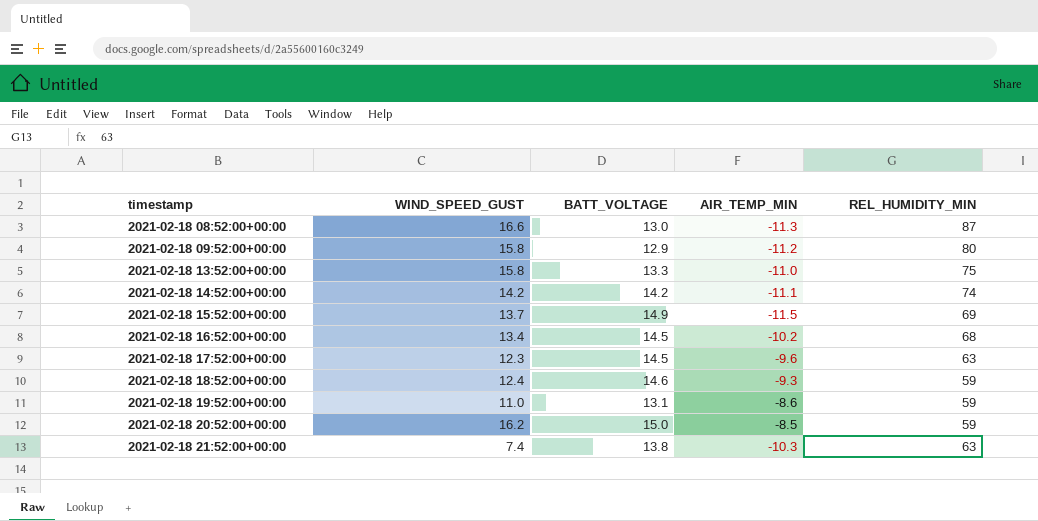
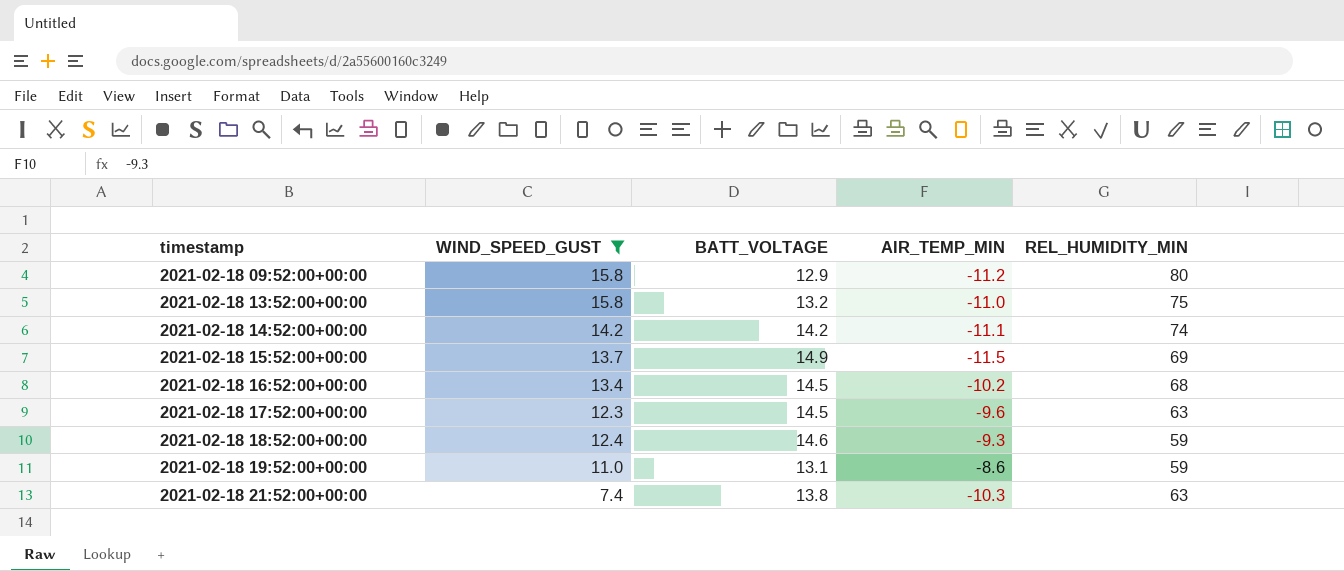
filter: none -> WIND_SPEED_GUST <= 15.8
2021-02-18 13:52:00+00:00 | BATT_VOLTAGE: 13.3 -> 13.2

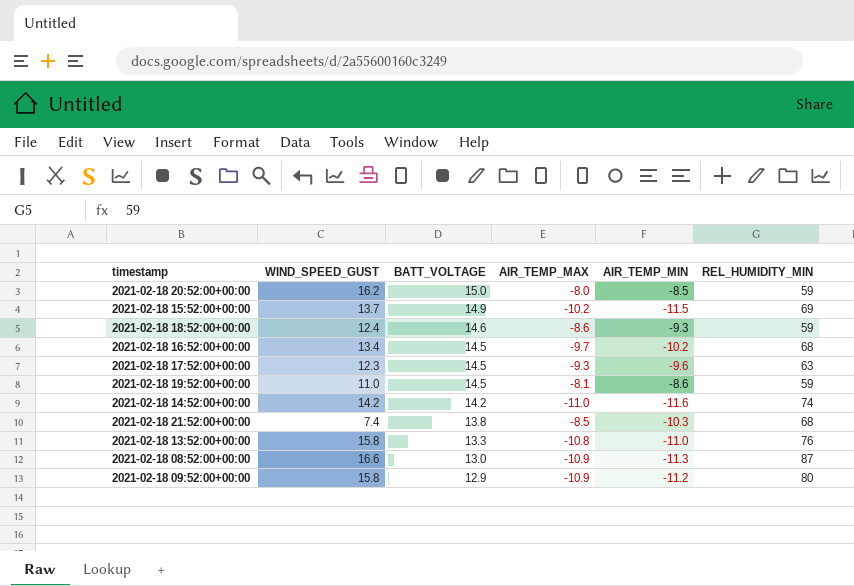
filter: WIND_SPEED_GUST <= 15.8 -> none
row order: timestamp ascending -> BATT_VOLTAGE descending
column AIR_TEMP_MAX | position: none -> 4
2021-02-18 19:52:00+00:00 | BATT_VOLTAGE: 13.1 -> 14.5
2021-02-18 14:52:00+00:00 | AIR_TEMP_MIN: -11.1 -> -11.6
2021-02-18 21:52:00+00:00 | REL_HUMIDITY_MIN: 63 -> 68
2021-02-18 13:52:00+00:00 | BATT_VOLTAGE: 13.2 -> 13.3
2021-02-18 13:52:00+00:00 | REL_HUMIDITY_MIN: 75 -> 76

